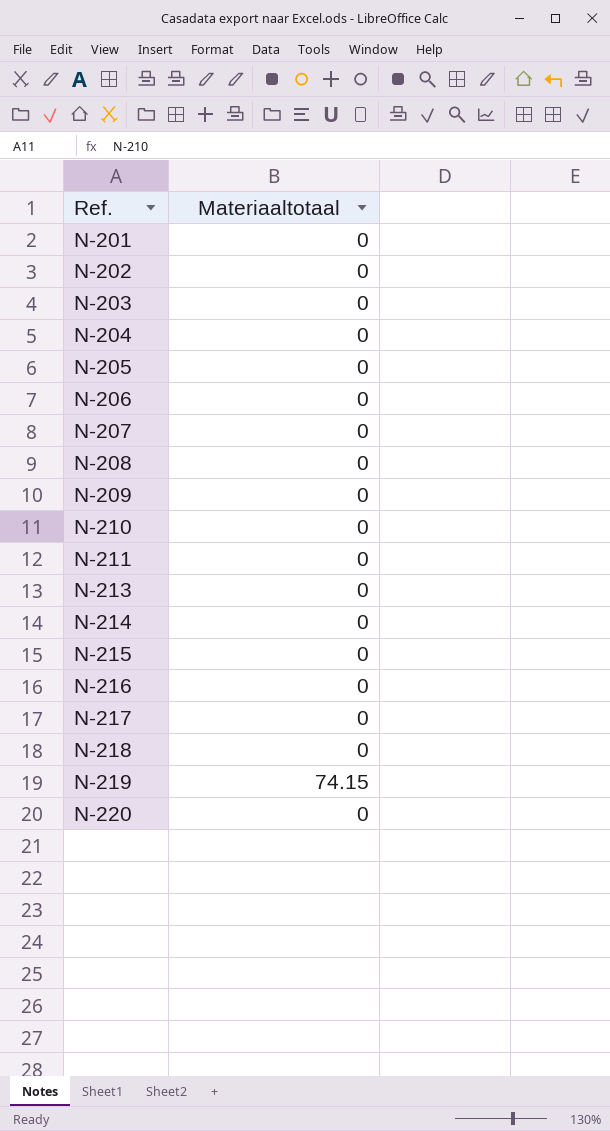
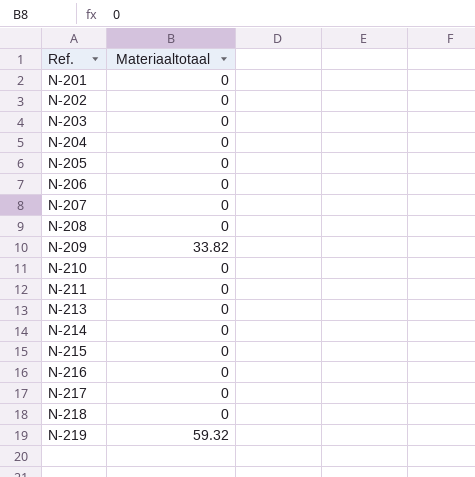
row N-220: 0 -> none
N-209 | Materiaaltotaal: 0 -> 33.82
N-219 | Materiaaltotaal: 74.15 -> 59.32

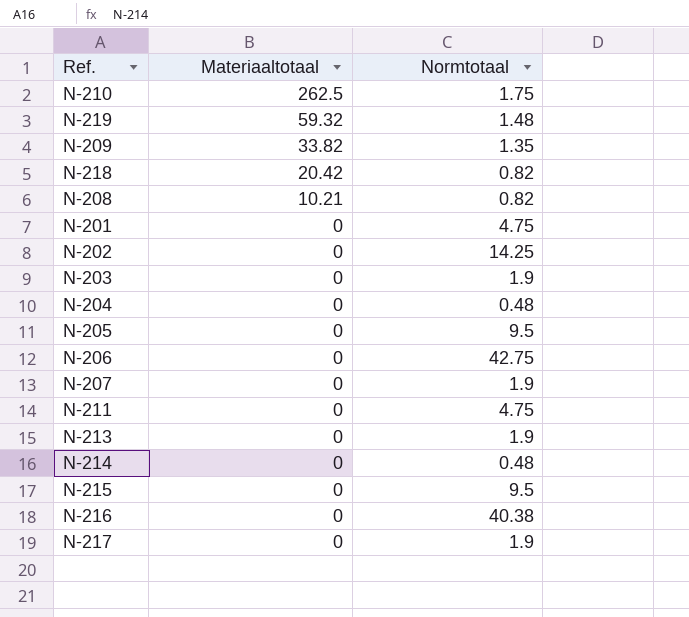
row order: Ref. ascending -> Materiaaltotaal descending
column Normtotaal | position: none -> 3
N-210 | Materiaaltotaal: 0 -> 262.5
N-218 | Materiaaltotaal: 0 -> 20.42
N-208 | Materiaaltotaal: 0 -> 10.21

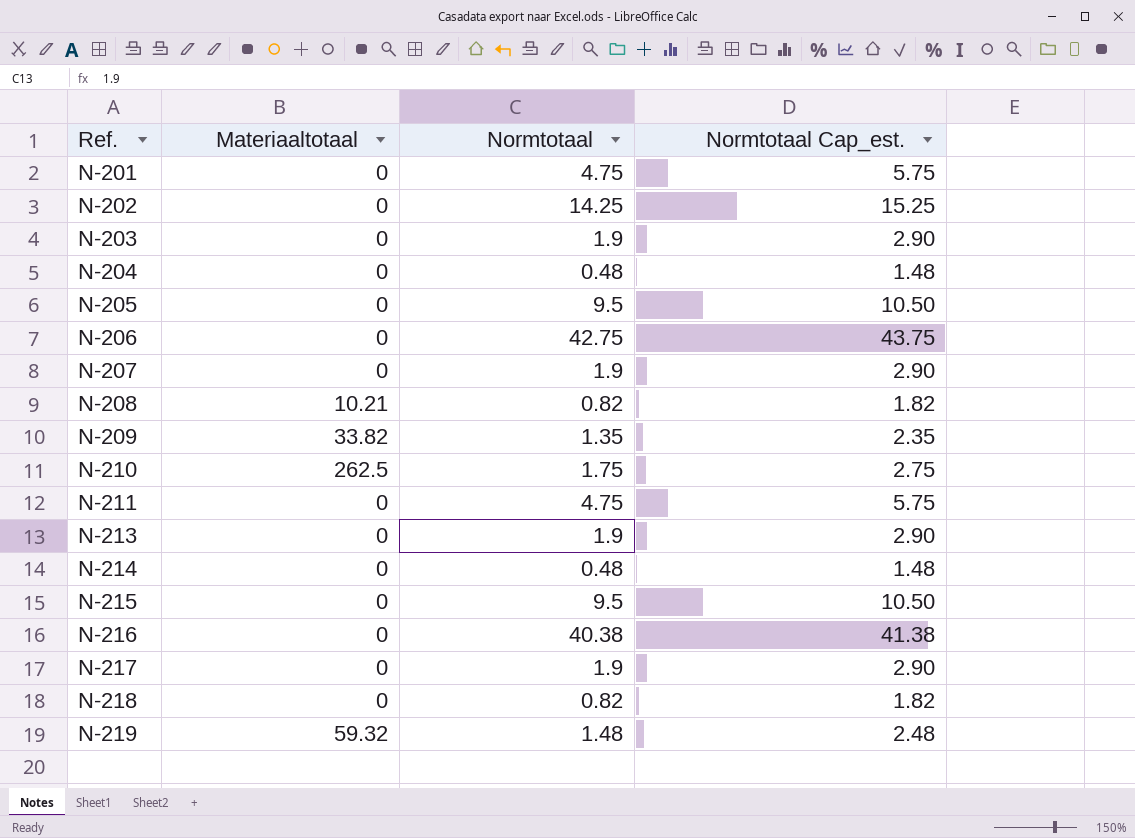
row order: Materiaaltotaal descending -> Ref. ascending
column Normtotaal Cap_est. | formula: none -> [Normtotaal] + 1
N-218 | Materiaaltotaal: 20.42 -> 0

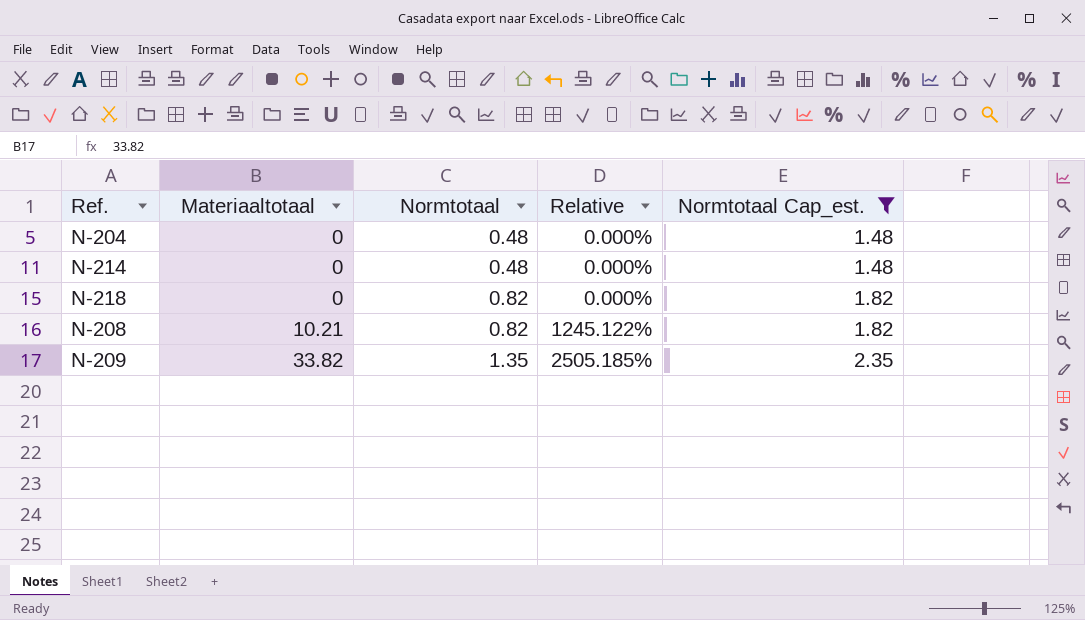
filter: none -> Normtotaal Cap_est. <= 2.35
row order: Ref. ascending -> Materiaaltotaal ascending
column Relative | formula: none -> [Materiaaltotaal] / [Normtotaal]

